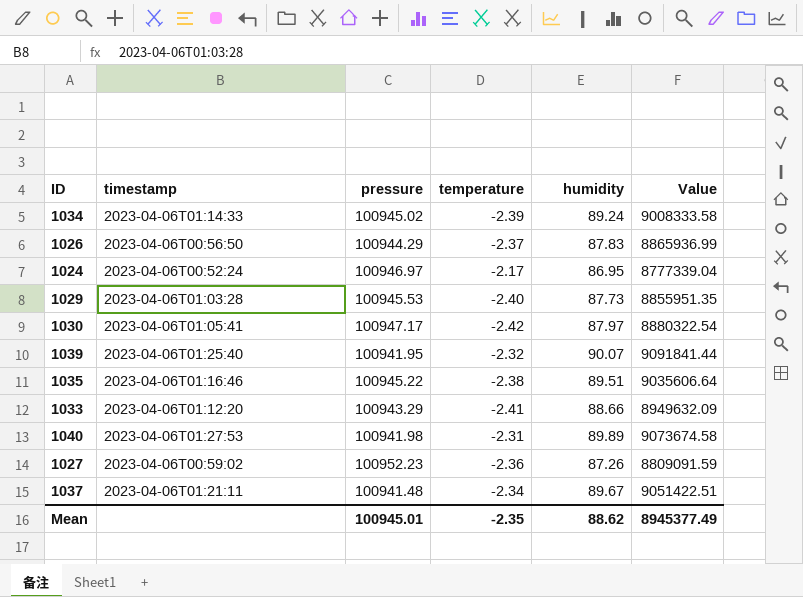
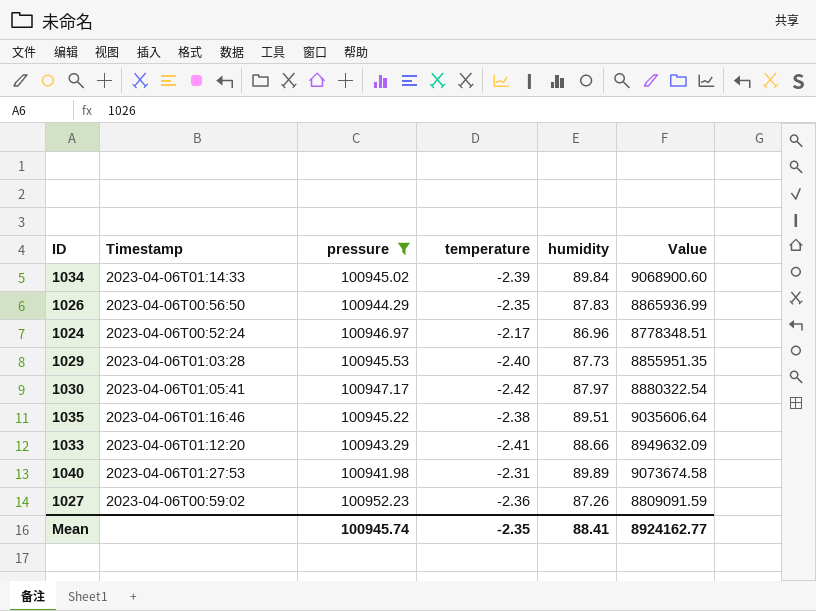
filter: none -> pressure >= 100941.98
column name: timestamp -> Timestamp
1034 | humidity: 89.24 -> 89.84
1034 | Value: 9008333.58 -> 9068900.60
1026 | temperature: -2.37 -> -2.35
1024 | humidity: 86.95 -> 86.96
1024 | Value: 8777339.04 -> 8778348.51
Mean | pressure: 100945.01 -> 100945.74
Mean | humidity: 88.62 -> 88.41
Mean | Value: 8945377.49 -> 8924162.77

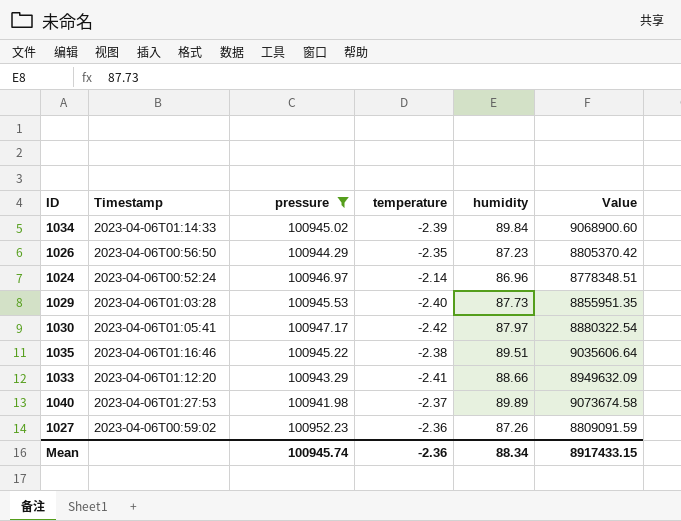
1026 | humidity: 87.83 -> 87.23
1026 | Value: 8865936.99 -> 8805370.42
1024 | temperature: -2.17 -> -2.14
1040 | temperature: -2.31 -> -2.37
Mean | temperature: -2.35 -> -2.36
Mean | humidity: 88.41 -> 88.34
Mean | Value: 8924162.77 -> 8917433.15

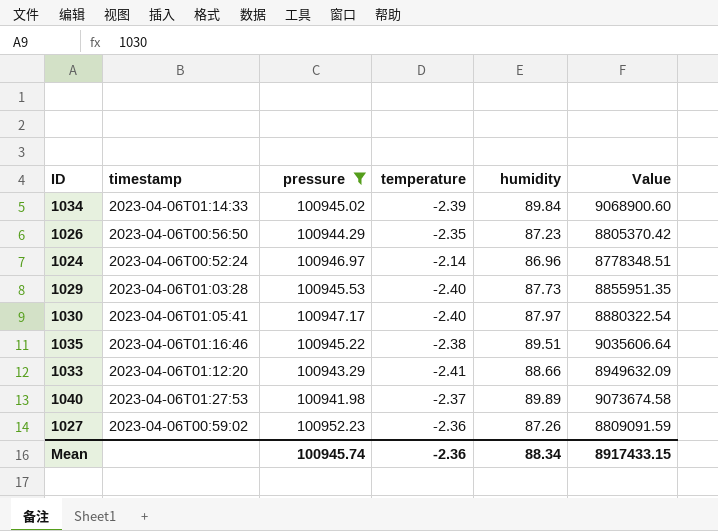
column name: Timestamp -> timestamp
1030 | temperature: -2.42 -> -2.40

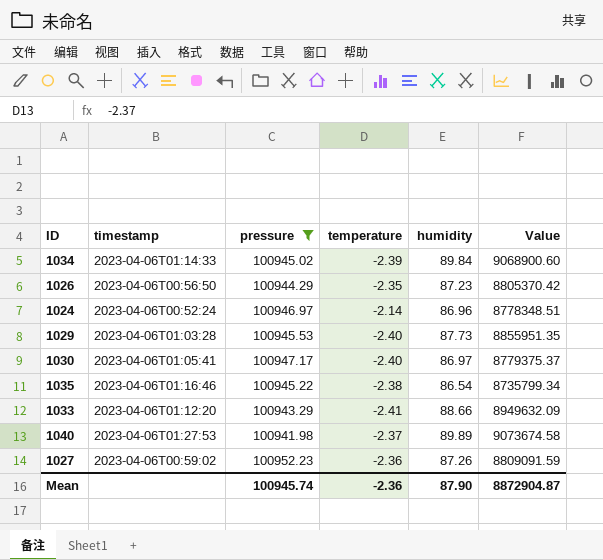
1030 | humidity: 87.97 -> 86.97
1030 | Value: 8880322.54 -> 8779375.37
1035 | humidity: 89.51 -> 86.54
1035 | Value: 9035606.64 -> 8735799.34
Mean | humidity: 88.34 -> 87.90
Mean | Value: 8917433.15 -> 8872904.87

